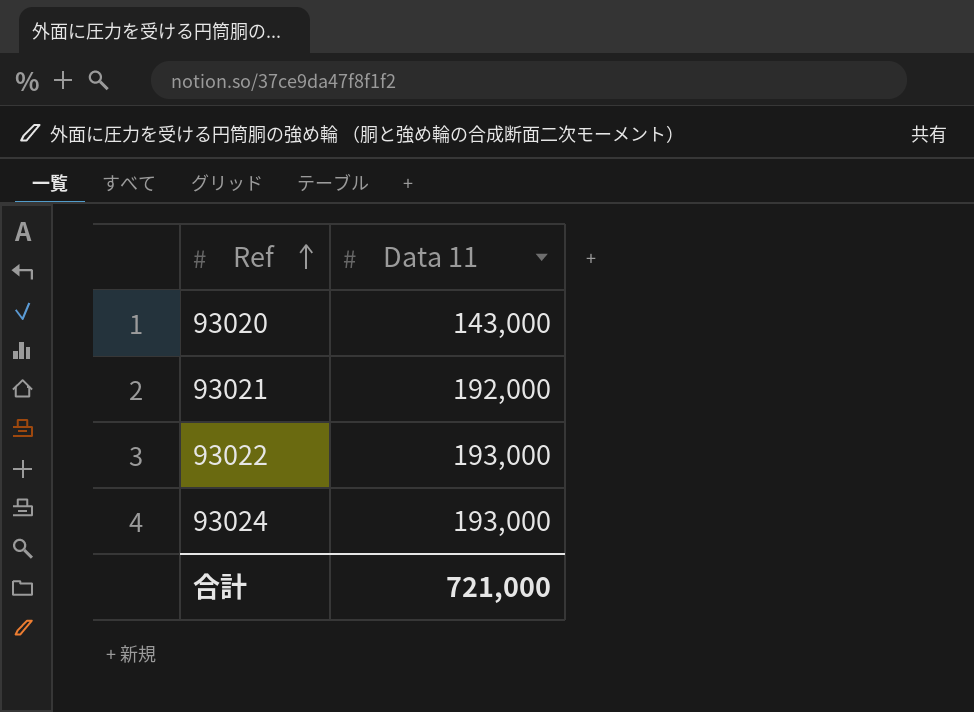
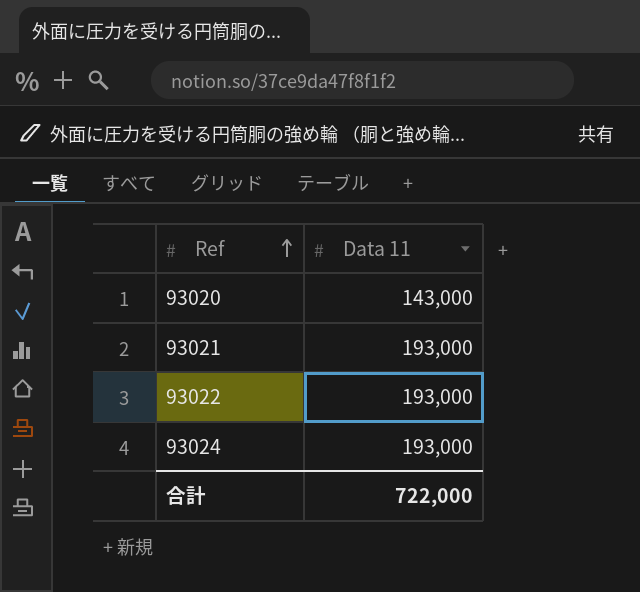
93021 | Data 11: 192,000 -> 193,000
合計 | Data 11: 721,000 -> 722,000

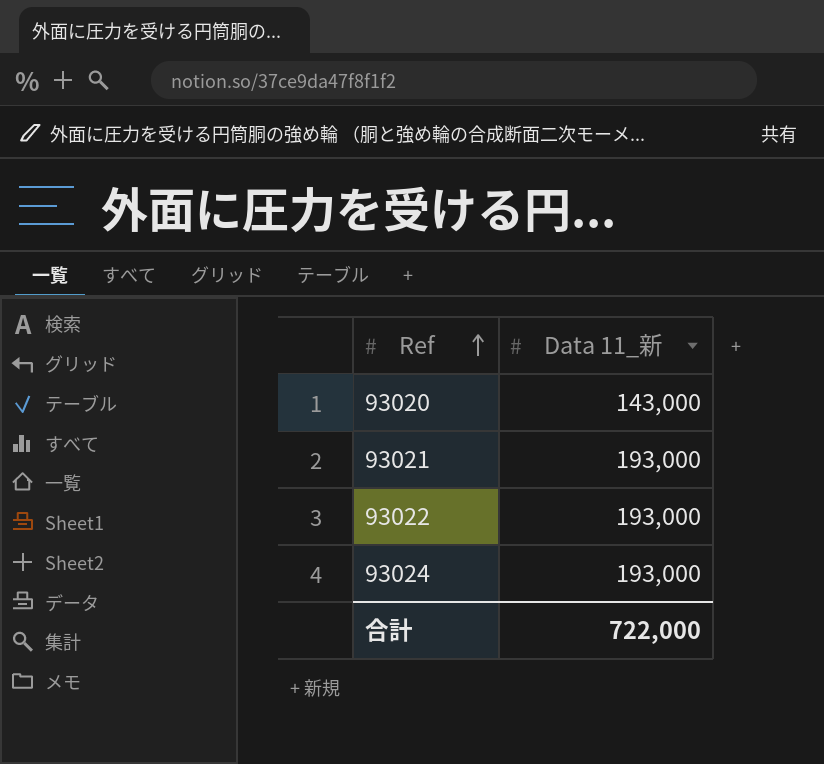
column name: Data 11 -> Data 11_新

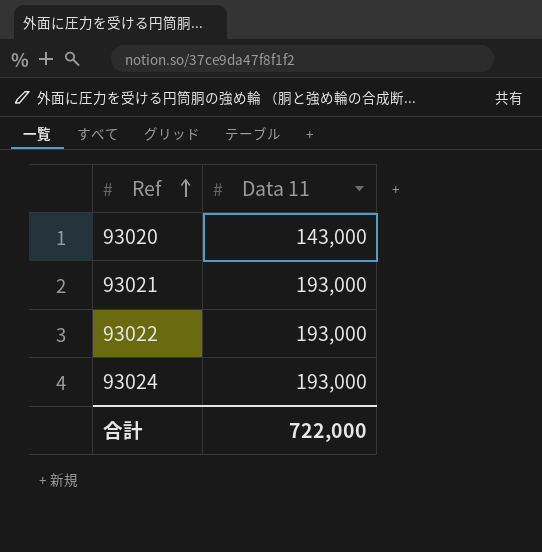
column name: Data 11_新 -> Data 11

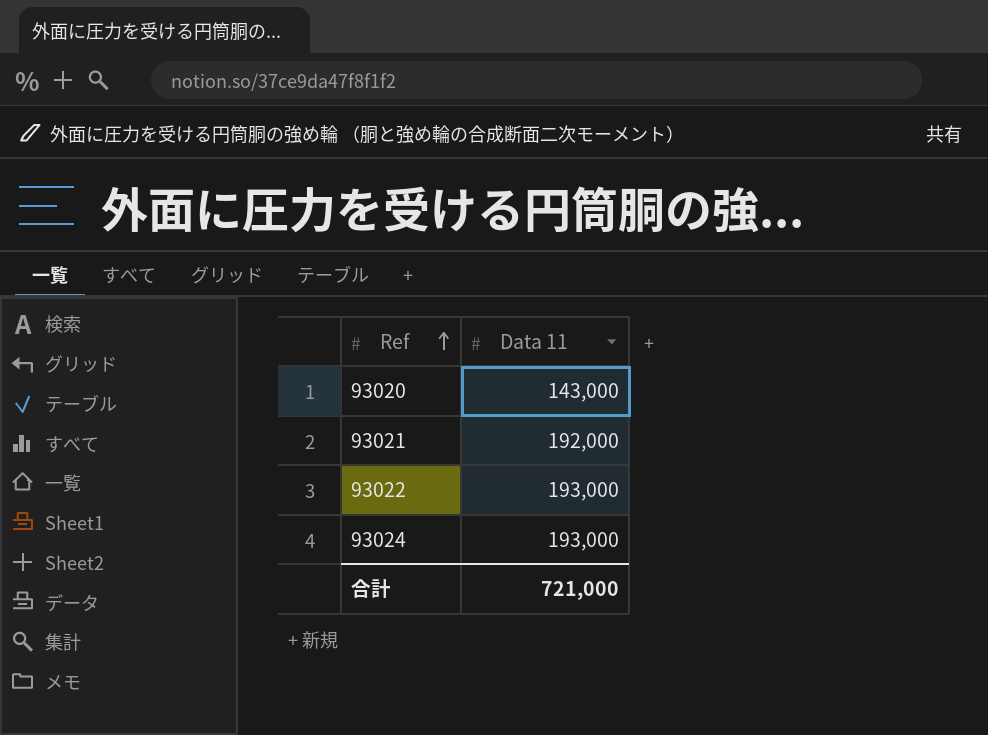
93021 | Data 11: 193,000 -> 192,000
合計 | Data 11: 722,000 -> 721,000

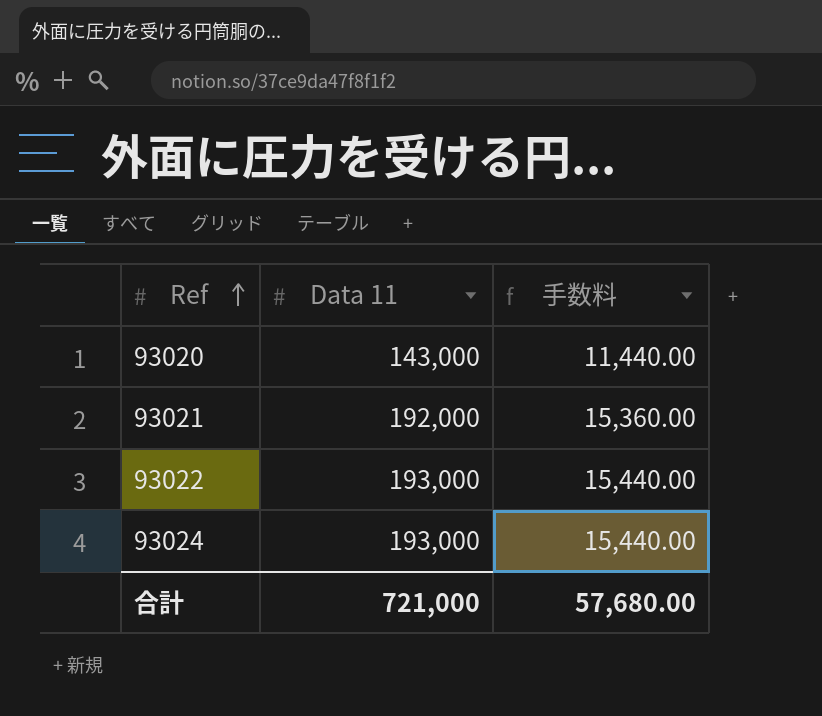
column 手数料 | formula: none -> [Data 11] * 0.08

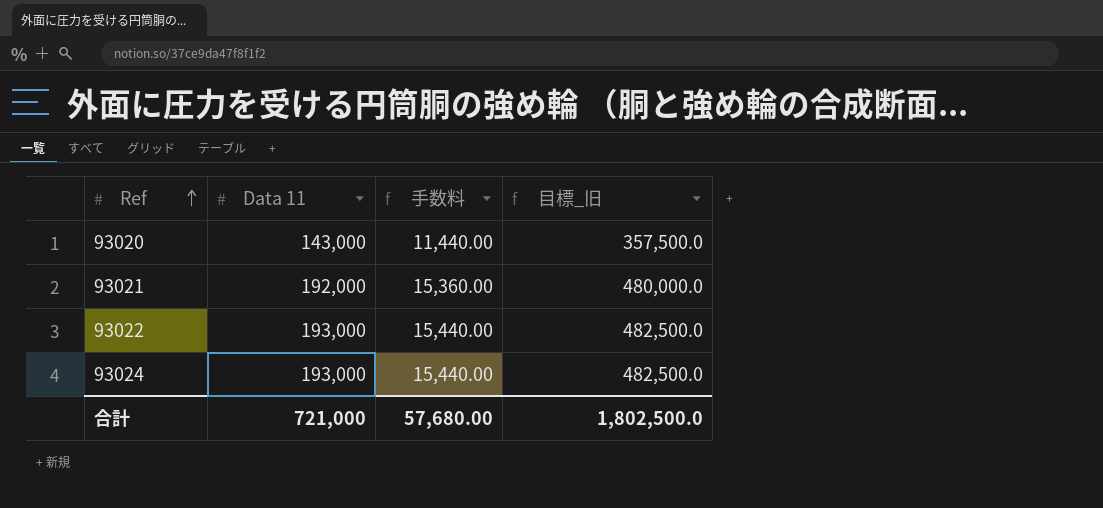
column 目標_旧 | formula: none -> [Data 11] * 2.5

